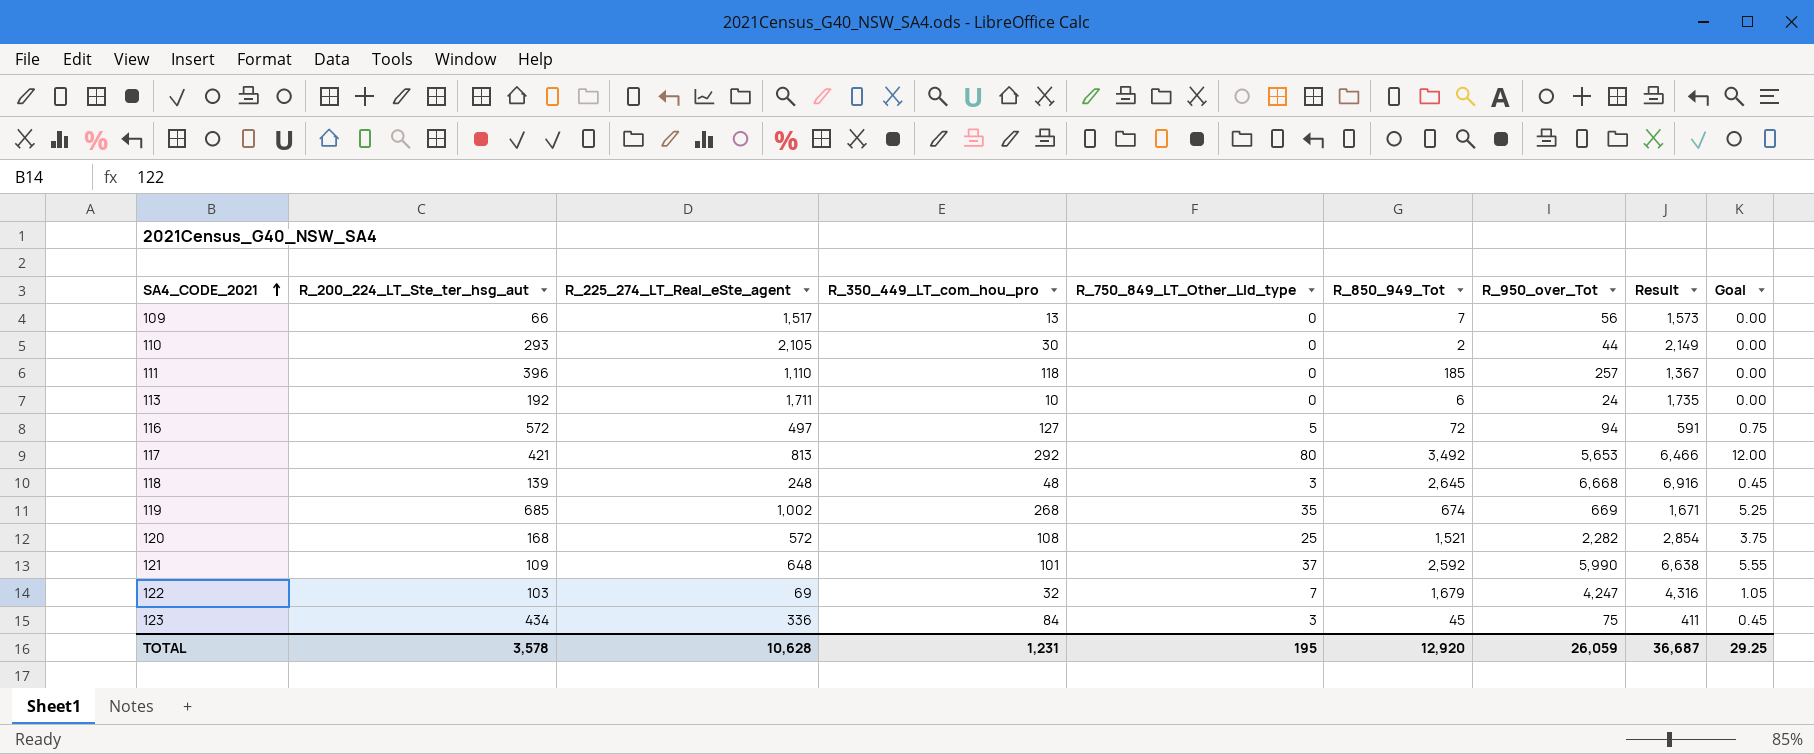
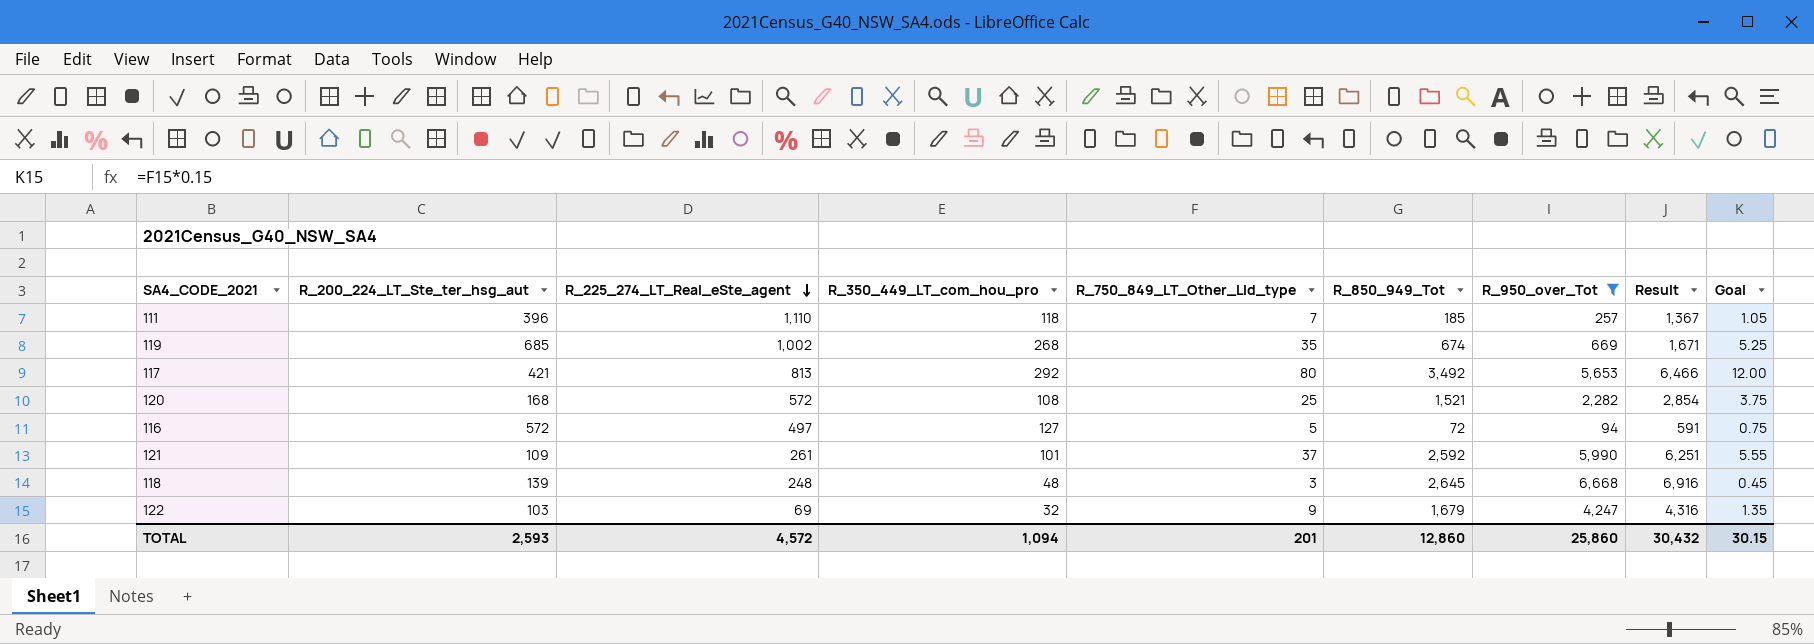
filter: none -> R_950_over_Tot >= 94
row order: SA4_CODE_2021 ascending -> R_225_274_LT_Real_eSte_agent descending
111 | R_750_849_LT_Other_Lld_type: 0 -> 7
111 | Goal: 0.00 -> 1.05
121 | R_225_274_LT_Real_eSte_agent: 648 -> 261
121 | Result: 6,638 -> 6,251
122 | R_750_849_LT_Other_Lld_type: 7 -> 9
122 | Goal: 1.05 -> 1.35
TOTAL | R_200_224_LT_Ste_ter_hsg_aut: 3,578 -> 2,593
TOTAL | R_225_274_LT_Real_eSte_agent: 10,628 -> 4,572
TOTAL | R_350_449_LT_com_hou_pro: 1,231 -> 1,094
TOTAL | R_750_849_LT_Other_Lld_type: 195 -> 201
TOTAL | R_850_949_Tot: 12,920 -> 12,860
TOTAL | R_950_over_Tot: 26,059 -> 25,860
TOTAL | Result: 36,687 -> 30,432
TOTAL | Goal: 29.25 -> 30.15

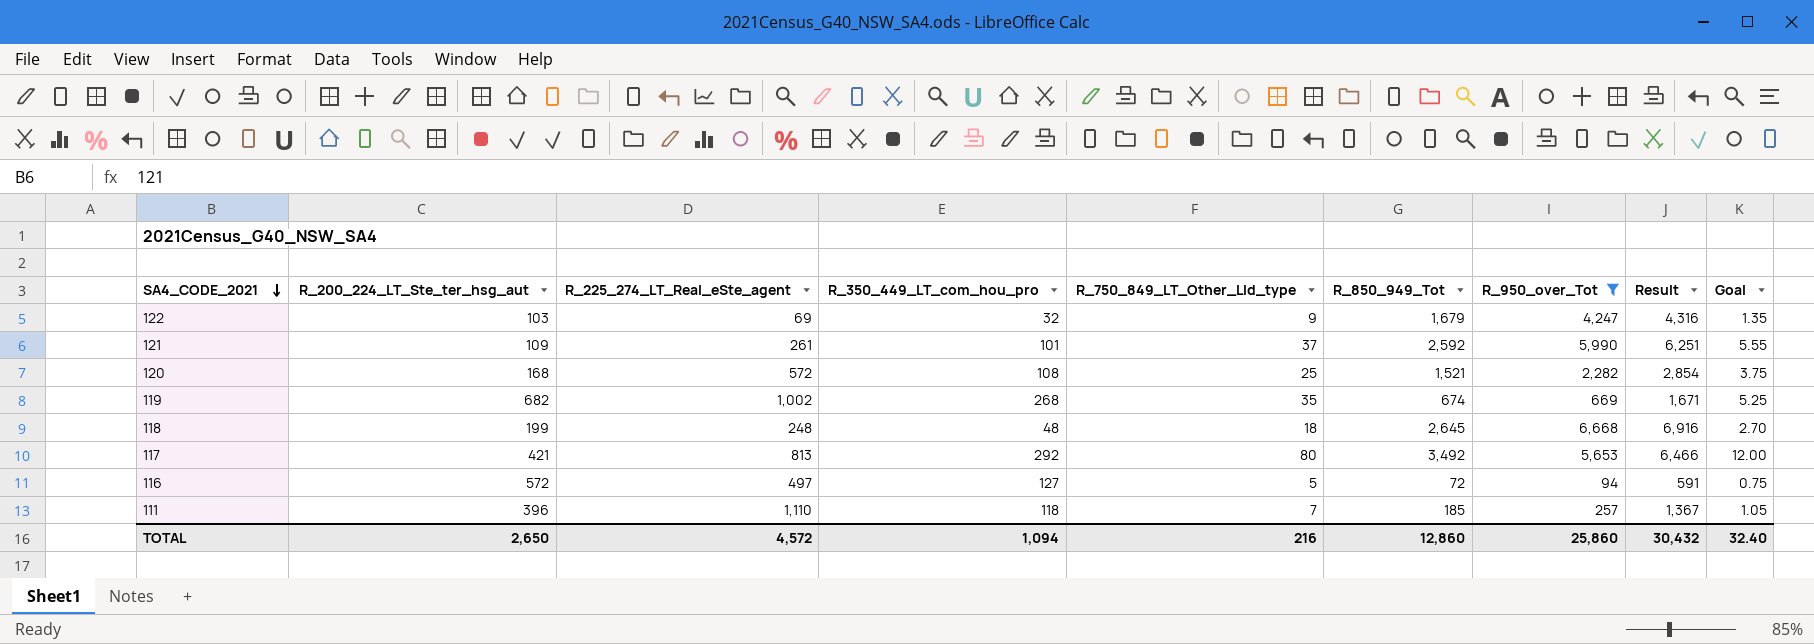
row order: R_225_274_LT_Real_eSte_agent descending -> SA4_CODE_2021 descending
119 | R_200_224_LT_Ste_ter_hsg_aut: 685 -> 682
118 | R_200_224_LT_Ste_ter_hsg_aut: 139 -> 199
118 | R_750_849_LT_Other_Lld_type: 3 -> 18
118 | Goal: 0.45 -> 2.70
TOTAL | R_200_224_LT_Ste_ter_hsg_aut: 2,593 -> 2,650
TOTAL | R_750_849_LT_Other_Lld_type: 201 -> 216
TOTAL | Goal: 30.15 -> 32.40

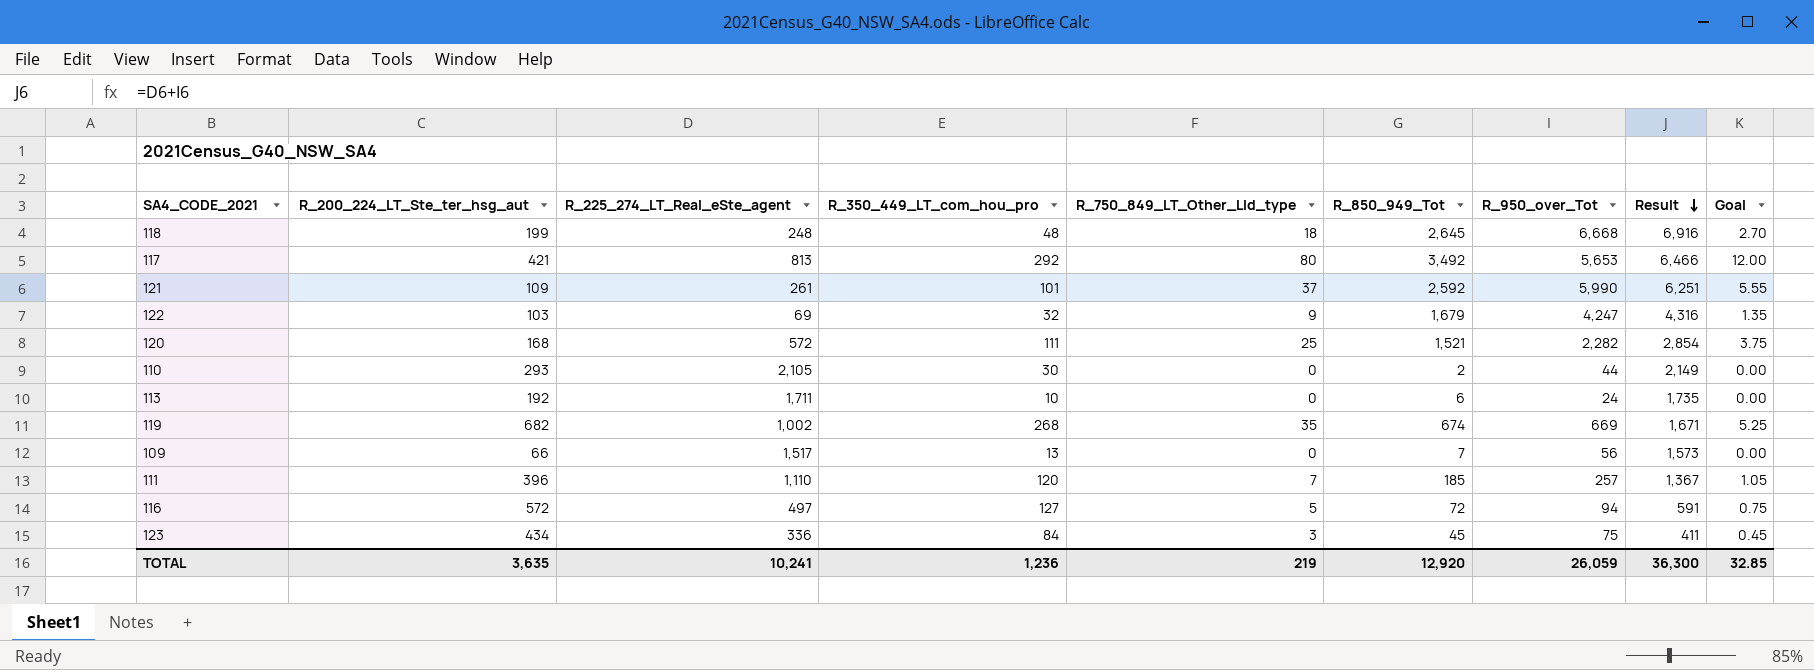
filter: R_950_over_Tot >= 94 -> none
row order: SA4_CODE_2021 descending -> Result descending
120 | R_350_449_LT_com_hou_pro: 108 -> 111
111 | R_350_449_LT_com_hou_pro: 118 -> 120
TOTAL | R_200_224_LT_Ste_ter_hsg_aut: 2,650 -> 3,635
TOTAL | R_225_274_LT_Real_eSte_agent: 4,572 -> 10,241
TOTAL | R_350_449_LT_com_hou_pro: 1,094 -> 1,236
TOTAL | R_750_849_LT_Other_Lld_type: 216 -> 219
TOTAL | R_850_949_Tot: 12,860 -> 12,920
TOTAL | R_950_over_Tot: 25,860 -> 26,059
TOTAL | Result: 30,432 -> 36,300
TOTAL | Goal: 32.40 -> 32.85

